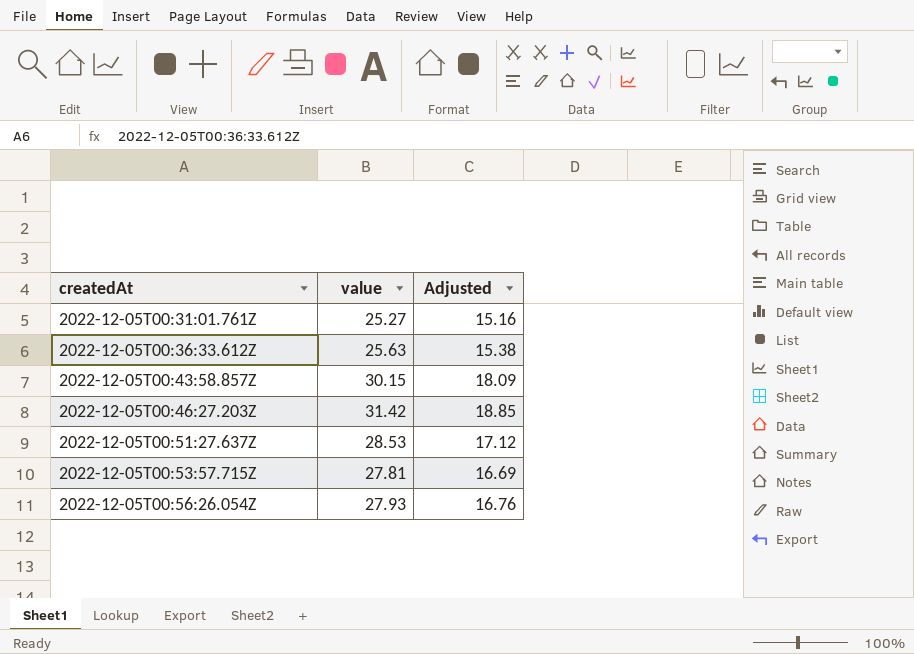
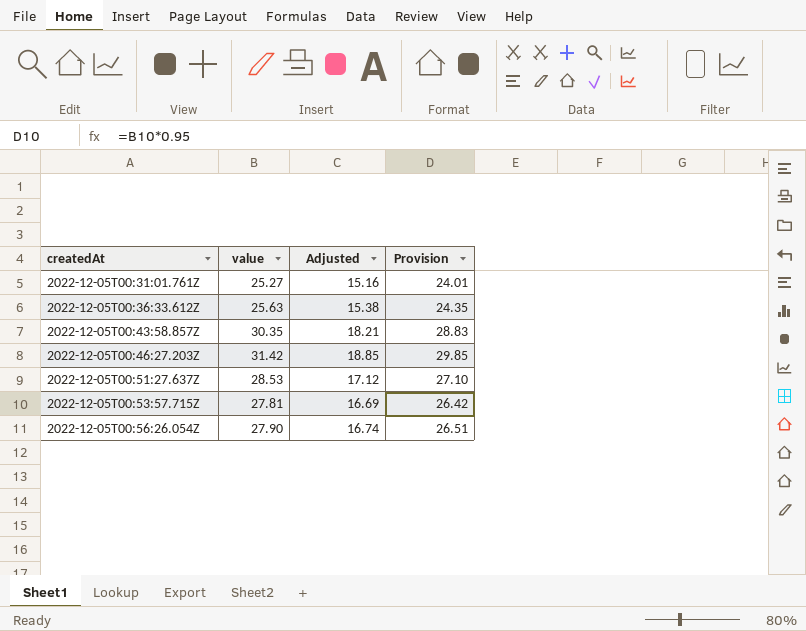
column Provision | formula: none -> [value] * 0.95
2022-12-05T00:43:58.857Z | value: 30.15 -> 30.35
2022-12-05T00:43:58.857Z | Adjusted: 18.09 -> 18.21
2022-12-05T00:56:26.054Z | value: 27.93 -> 27.90
2022-12-05T00:56:26.054Z | Adjusted: 16.76 -> 16.74

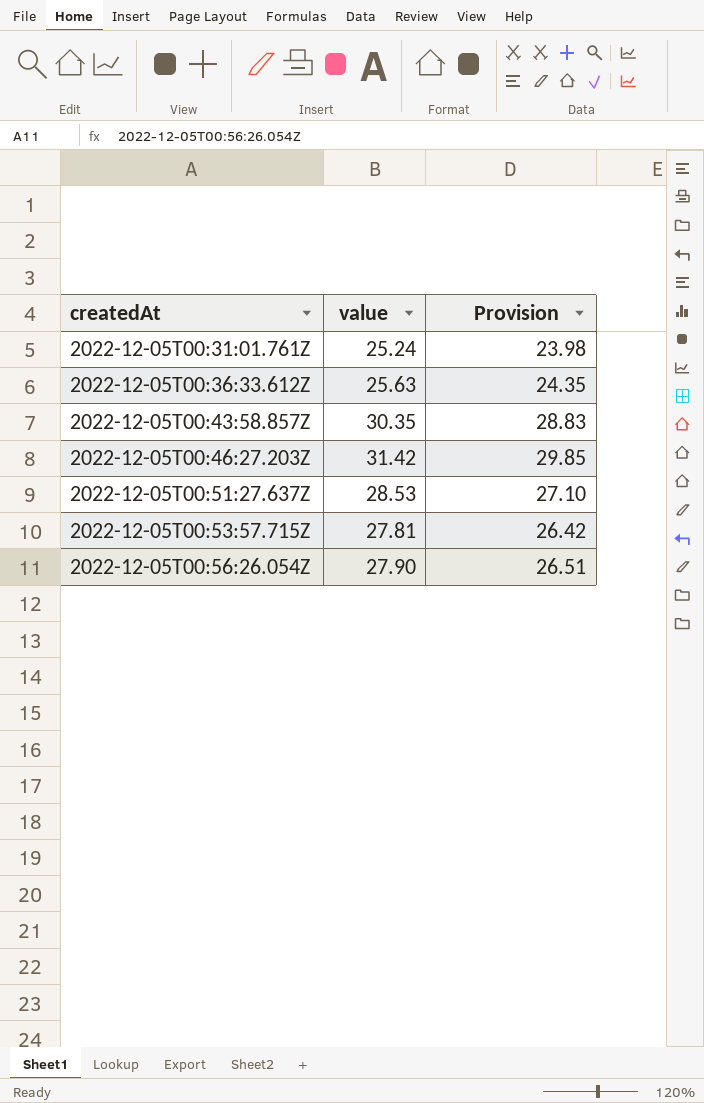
column Adjusted | formula: [value] * 0.6 -> none
2022-12-05T00:31:01.761Z | value: 25.27 -> 25.24
2022-12-05T00:31:01.761Z | Provision: 24.01 -> 23.98

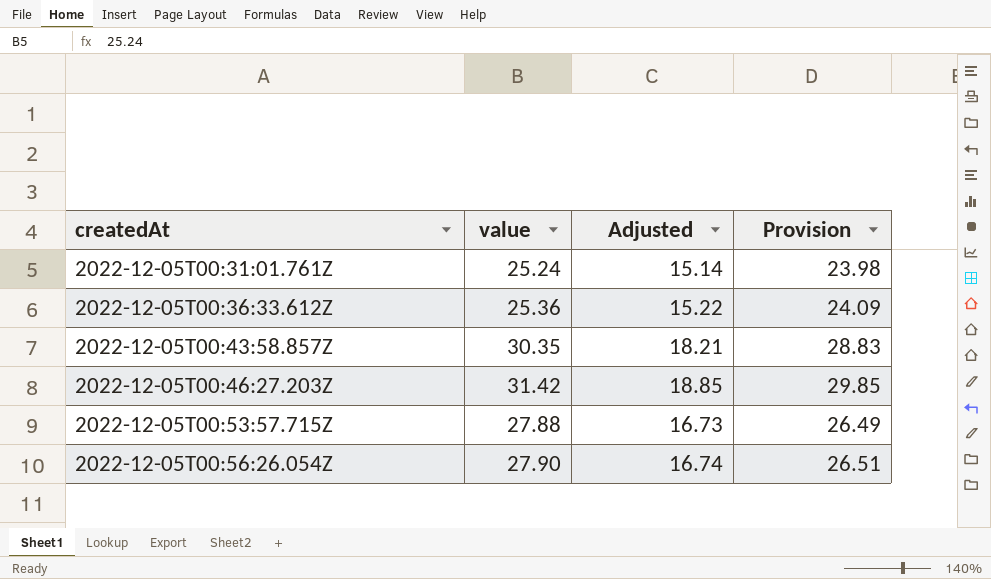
column Adjusted | formula: none -> [value] * 0.6
row 2022-12-05T00:51:27.637Z: 28.53 | 27.10 -> none
2022-12-05T00:36:33.612Z | value: 25.63 -> 25.36
2022-12-05T00:36:33.612Z | Provision: 24.35 -> 24.09
2022-12-05T00:53:57.715Z | value: 27.81 -> 27.88
2022-12-05T00:53:57.715Z | Provision: 26.42 -> 26.49

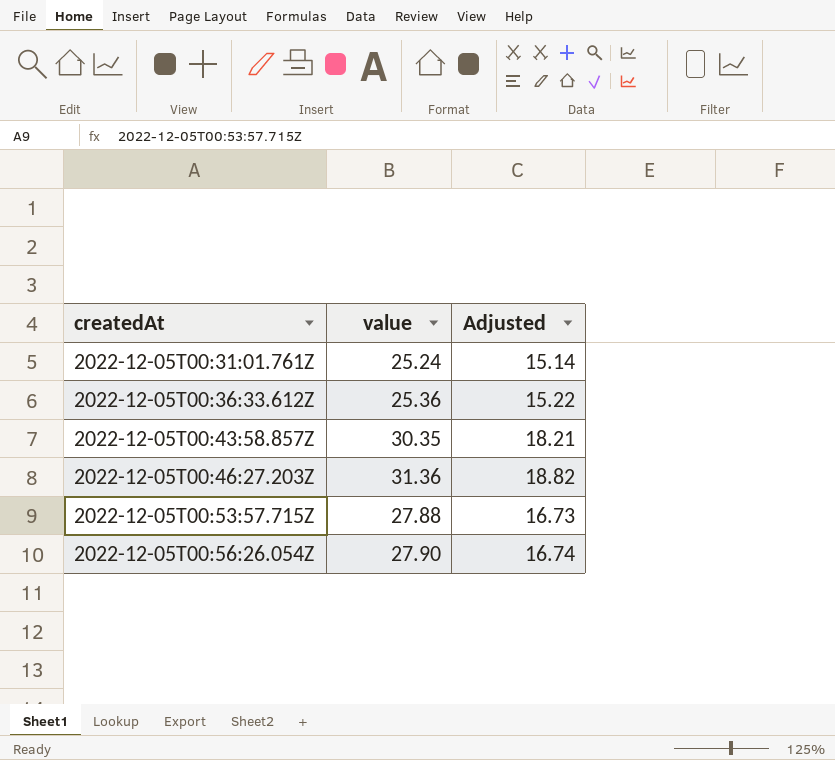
column Provision | formula: [value] * 0.95 -> none
2022-12-05T00:46:27.203Z | value: 31.42 -> 31.36
2022-12-05T00:46:27.203Z | Adjusted: 18.85 -> 18.82

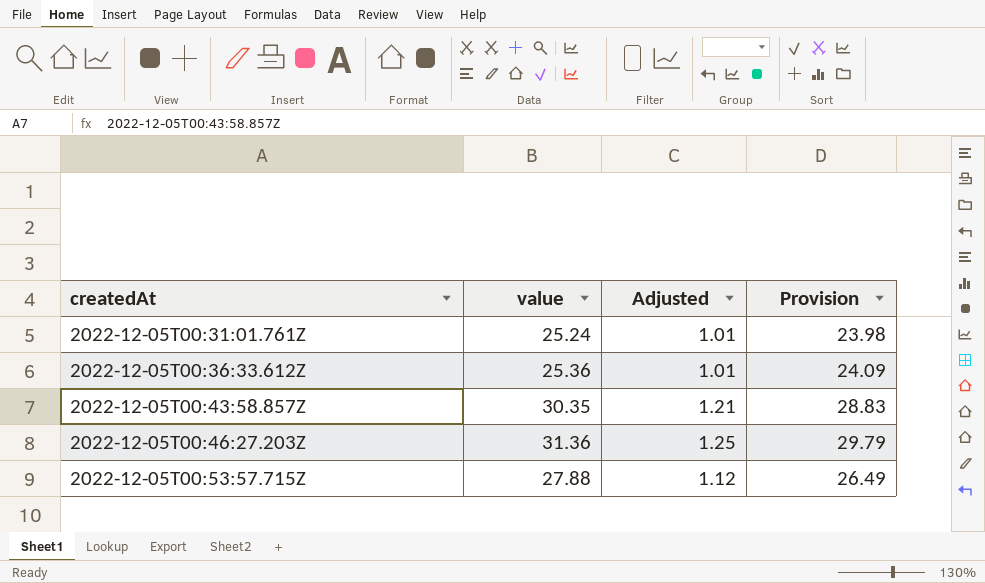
column Adjusted | formula: [value] * 0.6 -> [value] * 0.04
column Provision | formula: none -> [value] * 0.95
row 2022-12-05T00:56:26.054Z: 27.90 | 16.74 -> none

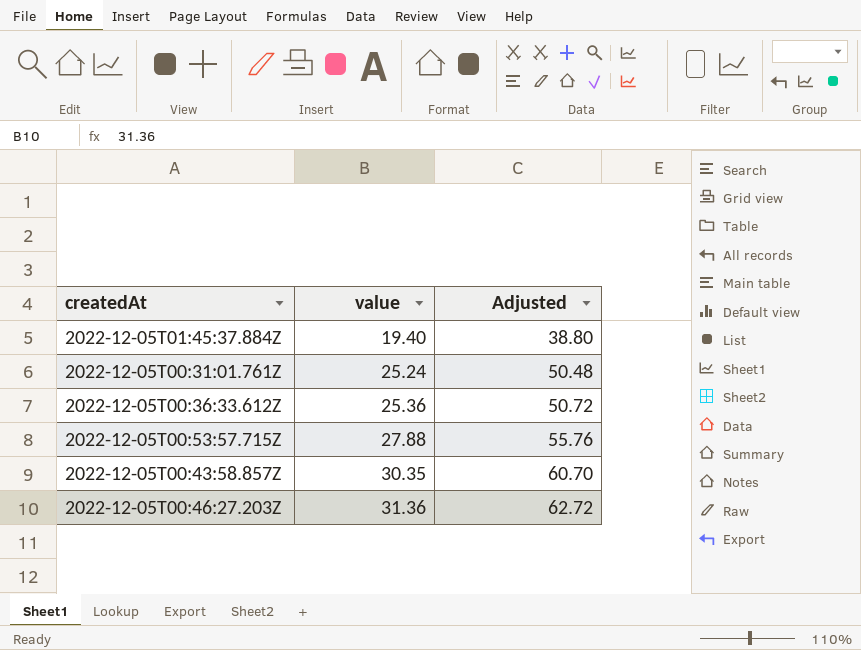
row order: createdAt ascending -> value ascending
column Provision | formula: [value] * 0.95 -> none
column Adjusted | formula: [value] * 0.04 -> [value] * 2
row 2022-12-05T01:45:37.884Z: none -> 19.40 | 38.80

